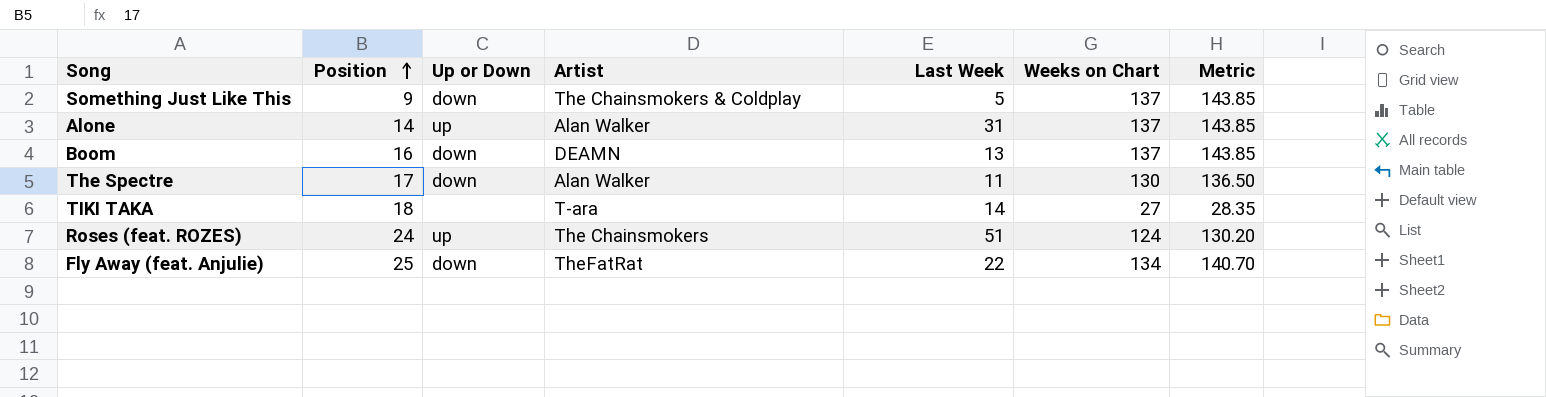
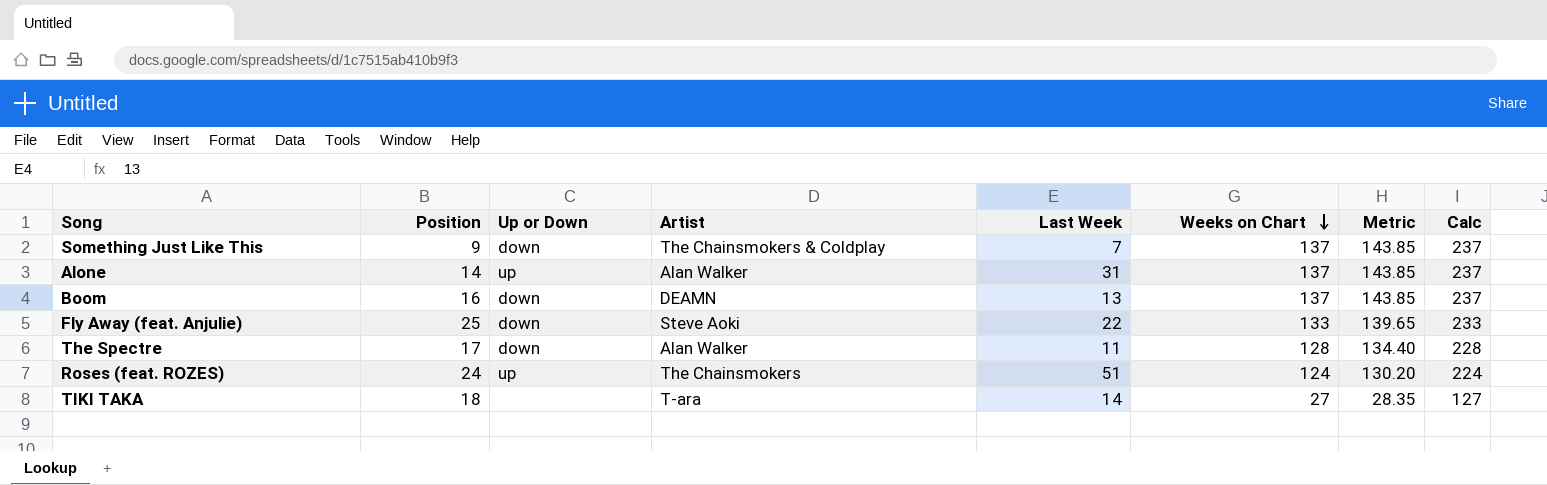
row order: Position ascending -> Weeks on Chart descending
column Calc | formula: none -> [Weeks on Chart] + 100
Something Just Like This | Last Week: 5 -> 7
Fly Away (feat. Anjulie) | Artist: TheFatRat -> Steve Aoki
Fly Away (feat. Anjulie) | Weeks on Chart: 134 -> 133
Fly Away (feat. Anjulie) | Metric: 140.70 -> 139.65
The Spectre | Weeks on Chart: 130 -> 128
The Spectre | Metric: 136.50 -> 134.40

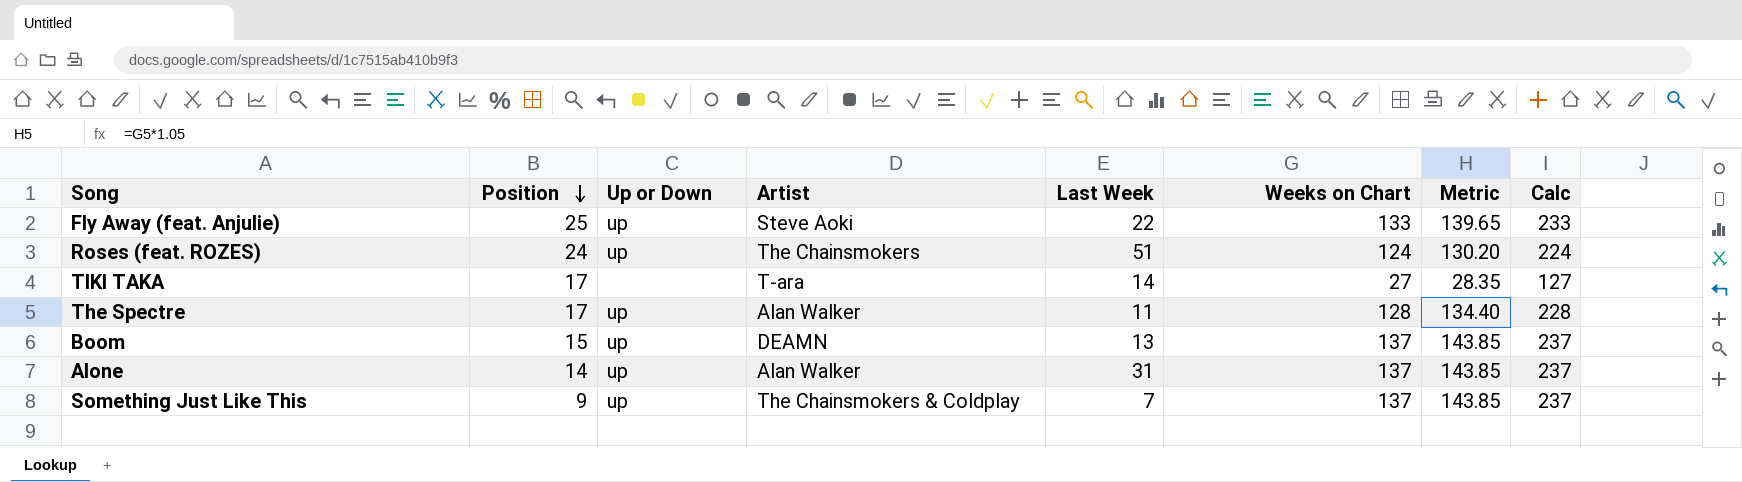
row order: Weeks on Chart descending -> Position descending
Fly Away (feat. Anjulie) | Up or Down: down -> up
TIKI TAKA | Position: 18 -> 17
The Spectre | Up or Down: down -> up
Boom | Position: 16 -> 15
Boom | Up or Down: down -> up
Something Just Like This | Up or Down: down -> up

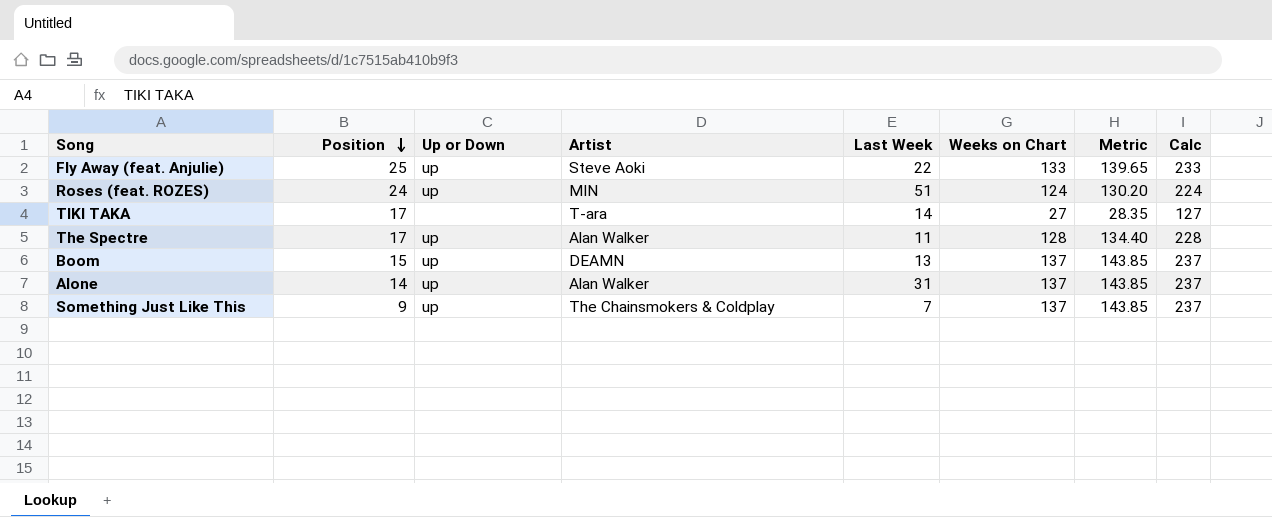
Roses (feat. ROZES) | Artist: The Chainsmokers -> MIN

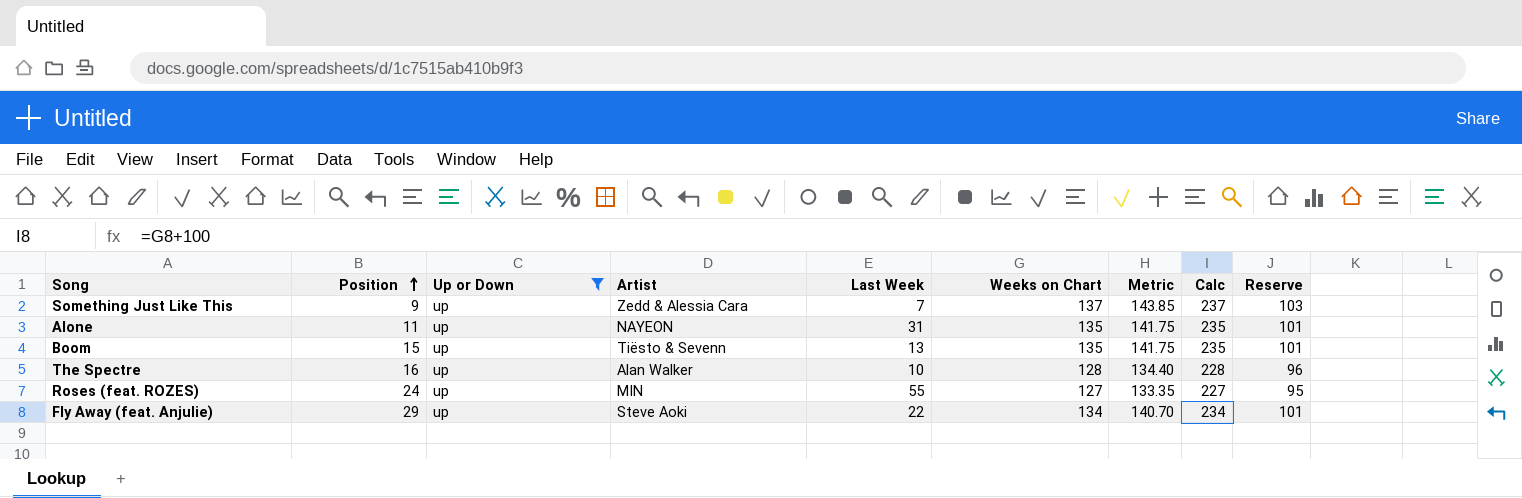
filter: none -> Up or Down = up
row order: Position descending -> Position ascending
column Reserve | formula: none -> [Weeks on Chart] * 0.75
Something Just Like This | Artist: The Chainsmokers & Coldplay -> Zedd & Alessia Cara
Alone | Position: 14 -> 11
Alone | Artist: Alan Walker -> NAYEON
Alone | Weeks on Chart: 137 -> 135
Alone | Metric: 143.85 -> 141.75
Alone | Calc: 237 -> 235
Boom | Artist: DEAMN -> Tiësto & Sevenn
Boom | Weeks on Chart: 137 -> 135
Boom | Metric: 143.85 -> 141.75
Boom | Calc: 237 -> 235
The Spectre | Position: 17 -> 16
The Spectre | Last Week: 11 -> 10
Roses (feat. ROZES) | Last Week: 51 -> 55
Roses (feat. ROZES) | Weeks on Chart: 124 -> 127
Roses (feat. ROZES) | Metric: 130.20 -> 133.35
Roses (feat. ROZES) | Calc: 224 -> 227
Fly Away (feat. Anjulie) | Position: 25 -> 29
Fly Away (feat. Anjulie) | Weeks on Chart: 133 -> 134
Fly Away (feat. Anjulie) | Metric: 139.65 -> 140.70
Fly Away (feat. Anjulie) | Calc: 233 -> 234

